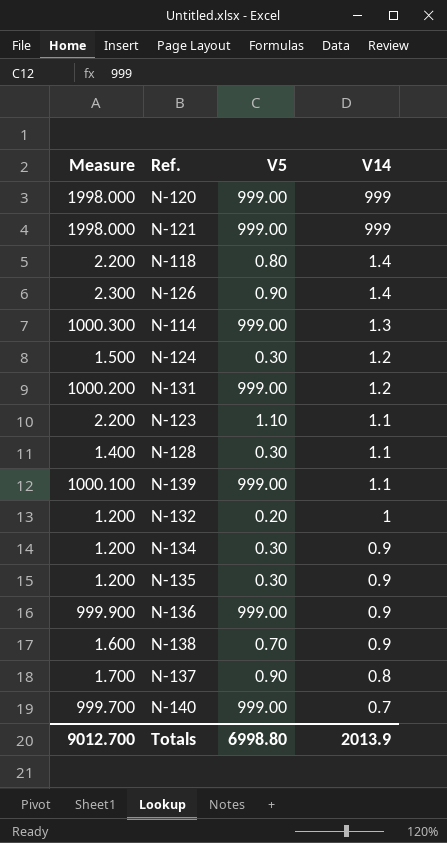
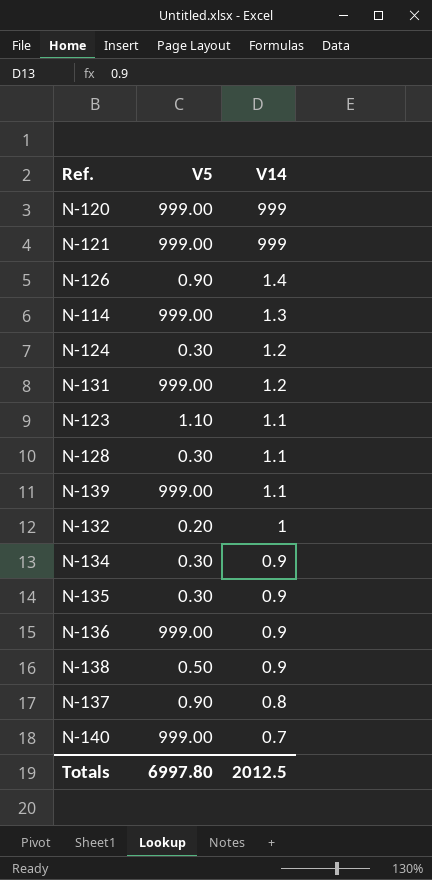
column Measure | formula: [V5] + [V14] -> none
row N-118: 2.200 | 0.80 | 1.4 -> none
N-138 | V5: 0.70 -> 0.50
Totals | V5: 6998.80 -> 6997.80
Totals | V14: 2013.9 -> 2012.5

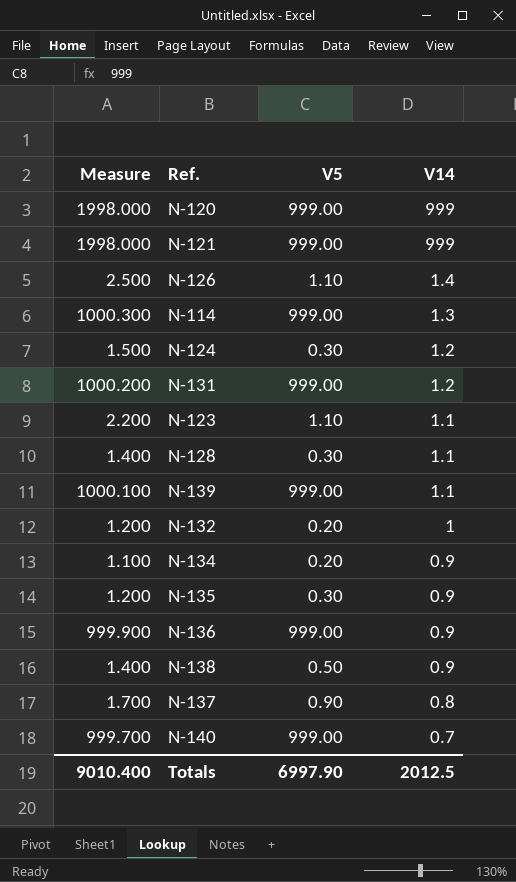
column Measure | formula: none -> [V5] + [V14]
N-126 | V5: 0.90 -> 1.10
N-134 | V5: 0.30 -> 0.20
Totals | V5: 6997.80 -> 6997.90

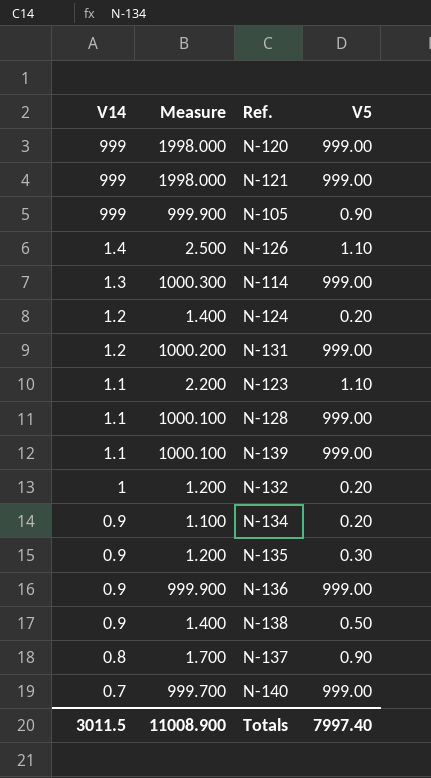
column V14 | position: 4 -> 1
row N-105: none -> 999 | 999.900 | 0.90
N-124 | Measure: 1.500 -> 1.400
N-124 | V5: 0.30 -> 0.20
N-128 | Measure: 1.400 -> 1000.100
N-128 | V5: 0.30 -> 999.00
Totals | V14: 2012.5 -> 3011.5
Totals | Measure: 9010.400 -> 11008.900
Totals | V5: 6997.90 -> 7997.40

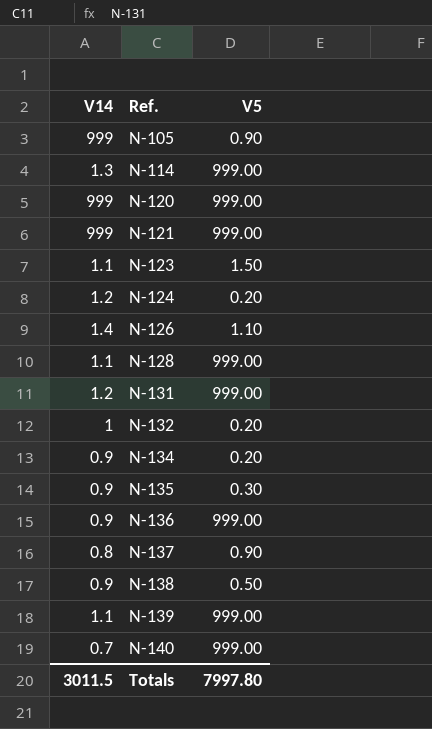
row order: V14 descending -> Ref. ascending
column Measure | formula: [V14] + [V5] -> none
N-123 | V5: 1.10 -> 1.50
Totals | V5: 7997.40 -> 7997.80

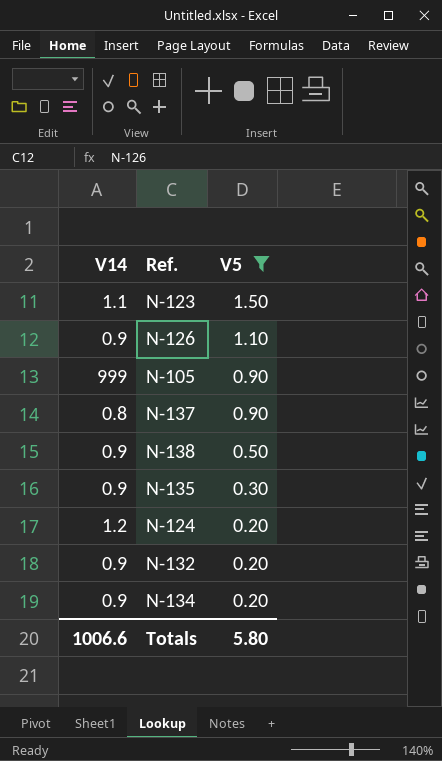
filter: none -> V5 != 999.00
row order: Ref. ascending -> V5 descending
N-126 | V14: 1.4 -> 0.9
N-132 | V14: 1 -> 0.9
Totals | V14: 3011.5 -> 1006.6
Totals | V5: 7997.80 -> 5.80

